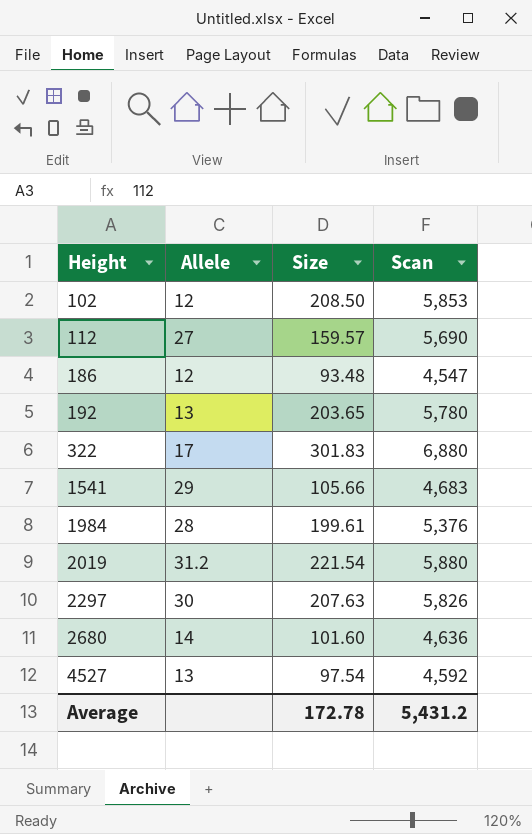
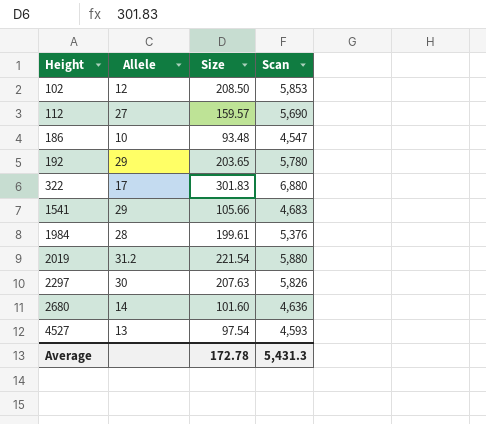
186 | Allele: 12 -> 10
192 | Allele: 13 -> 29
4527 | Scan: 4,592 -> 4,593
Average | Scan: 5,431.2 -> 5,431.3

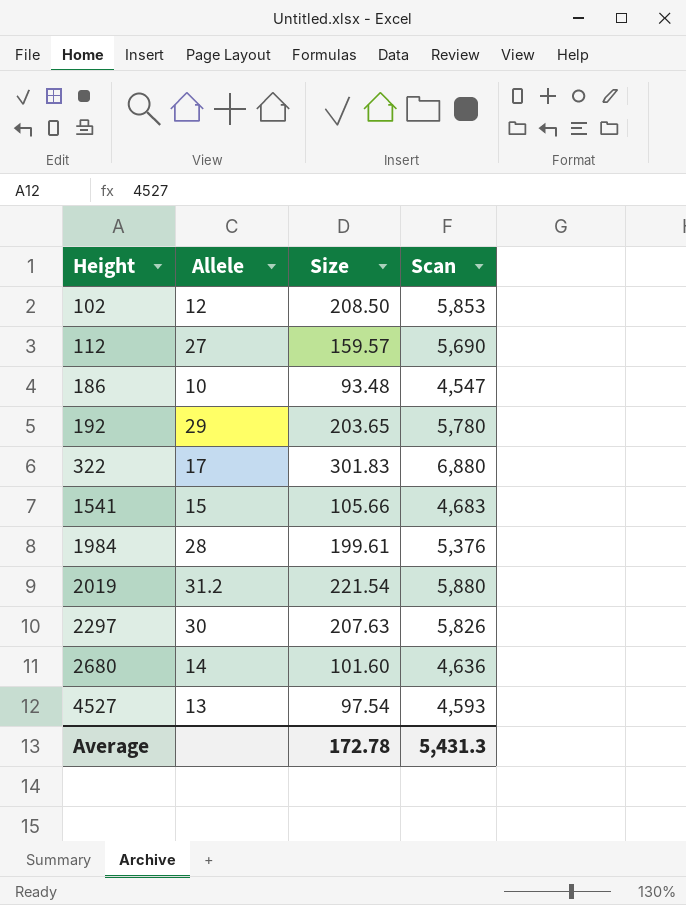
1541 | Allele: 29 -> 15

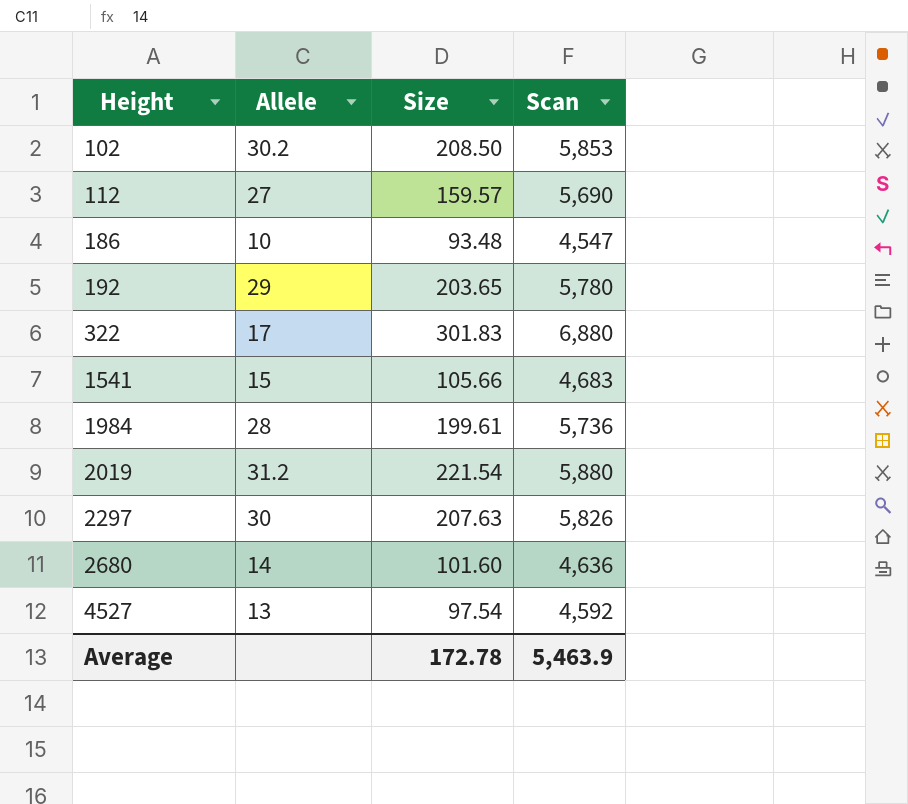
102 | Allele: 12 -> 30.2
1984 | Scan: 5,376 -> 5,736
4527 | Scan: 4,593 -> 4,592
Average | Scan: 5,431.3 -> 5,463.9

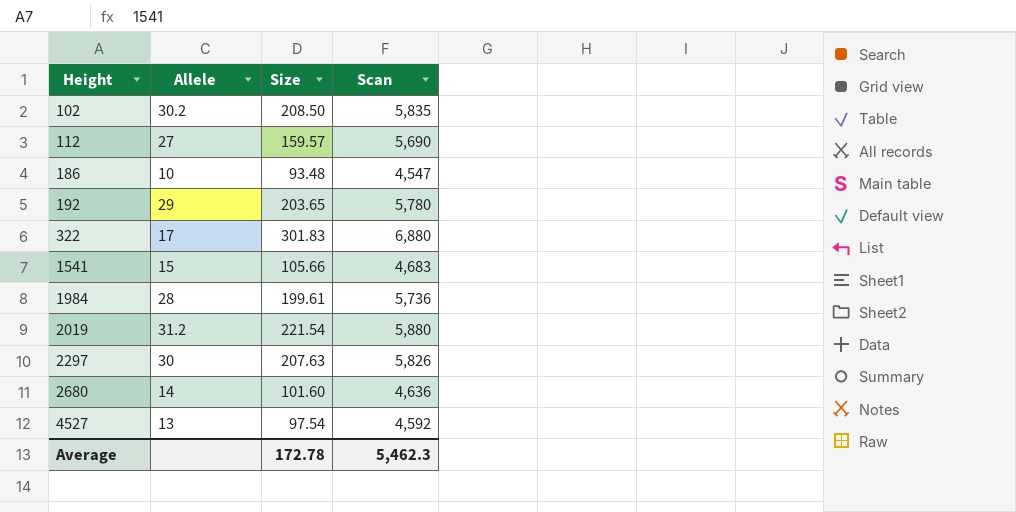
102 | Scan: 5,853 -> 5,835
Average | Scan: 5,463.9 -> 5,462.3

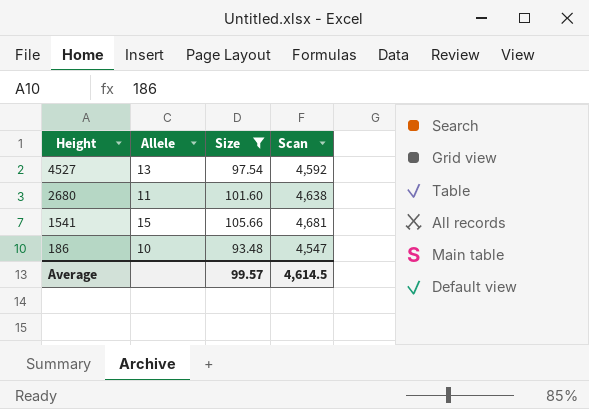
filter: none -> Size <= 105.66
row order: Height ascending -> Height descending
2680 | Allele: 14 -> 11
2680 | Scan: 4,636 -> 4,638
1541 | Scan: 4,683 -> 4,681
Average | Size: 172.78 -> 99.57
Average | Scan: 5,462.3 -> 4,614.5

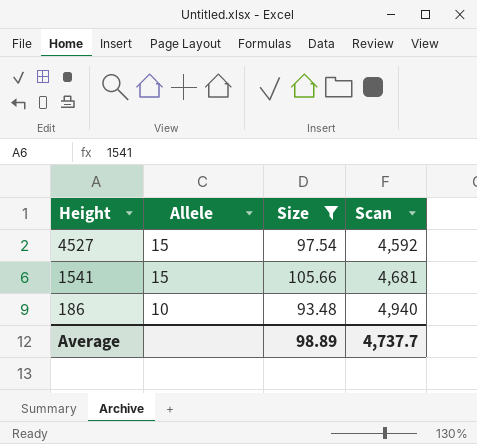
row 2680: 11 | 101.60 | 4,638 -> none
4527 | Allele: 13 -> 15
186 | Scan: 4,547 -> 4,940
Average | Size: 99.57 -> 98.89
Average | Scan: 4,614.5 -> 4,737.7

